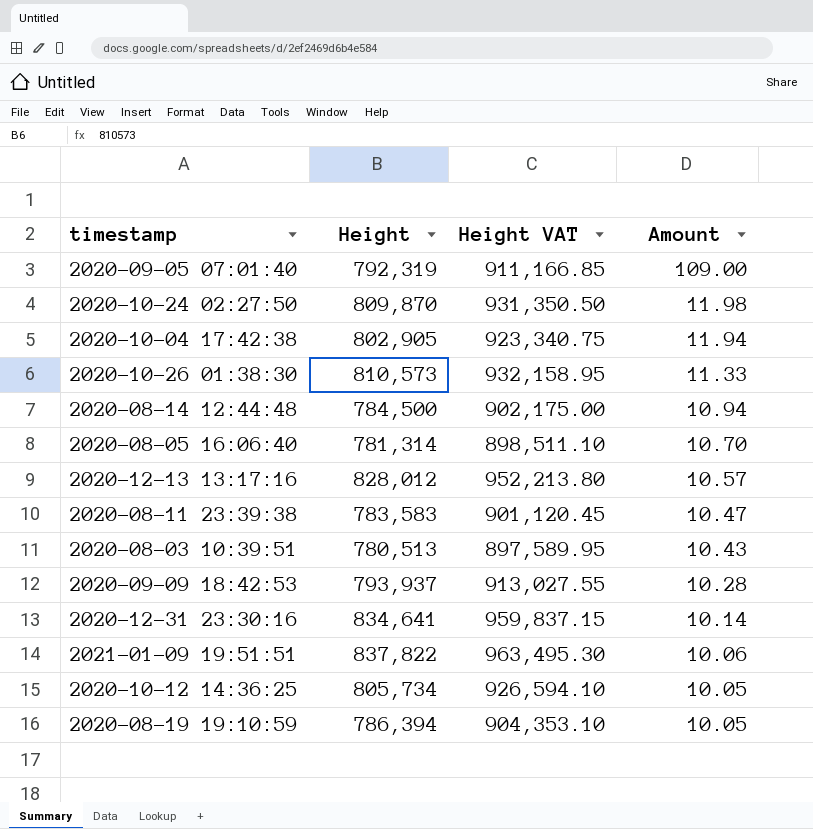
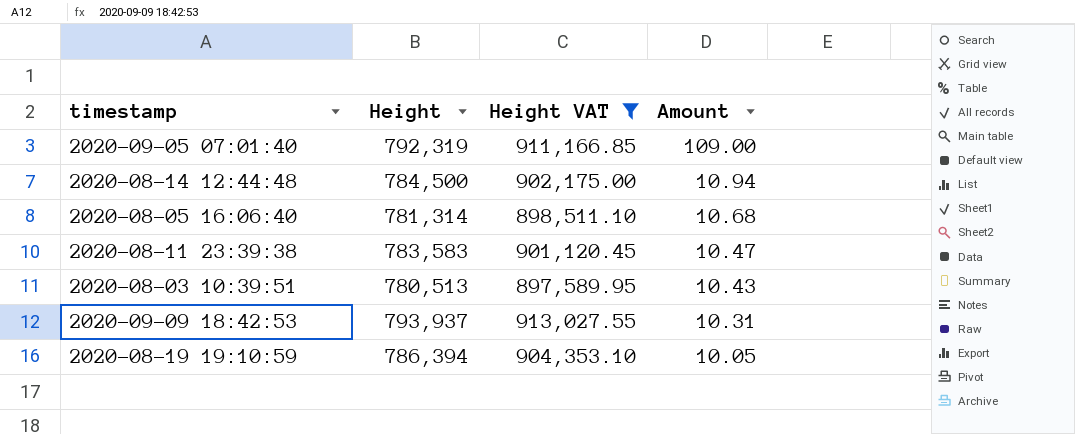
filter: none -> Height VAT <= 913,027.55
2020-08-05 16:06:40 | Amount: 10.70 -> 10.68
2020-09-09 18:42:53 | Amount: 10.28 -> 10.31

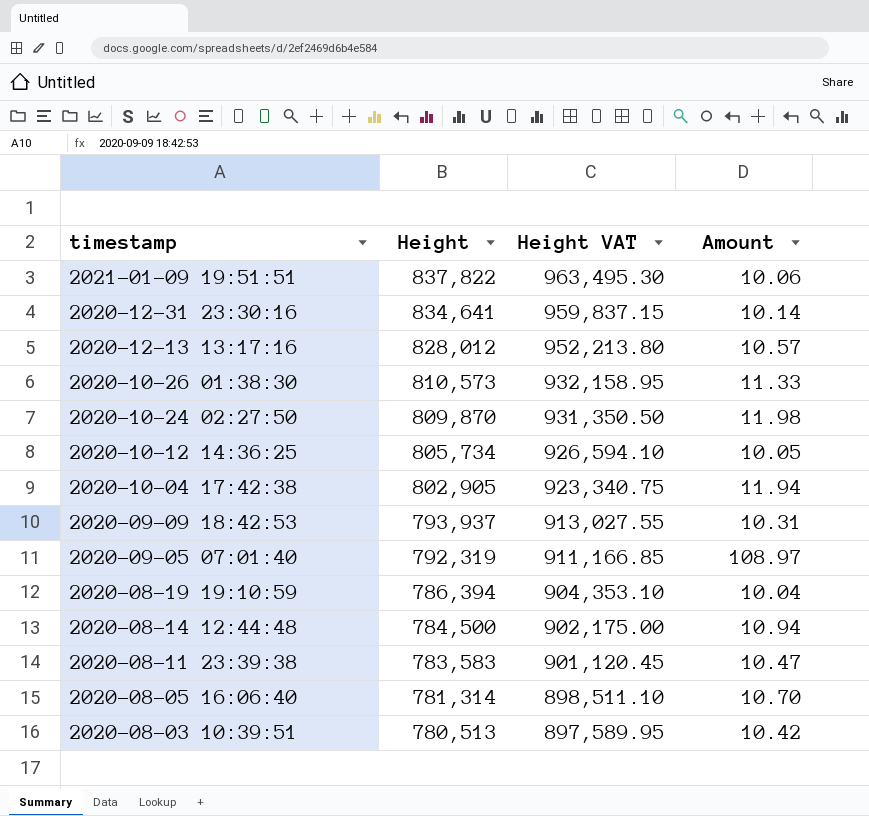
filter: Height VAT <= 913,027.55 -> none
row order: Amount descending -> timestamp descending
2020-09-05 07:01:40 | Amount: 109.00 -> 108.97
2020-08-19 19:10:59 | Amount: 10.05 -> 10.04
2020-08-05 16:06:40 | Amount: 10.68 -> 10.70
2020-08-03 10:39:51 | Amount: 10.43 -> 10.42

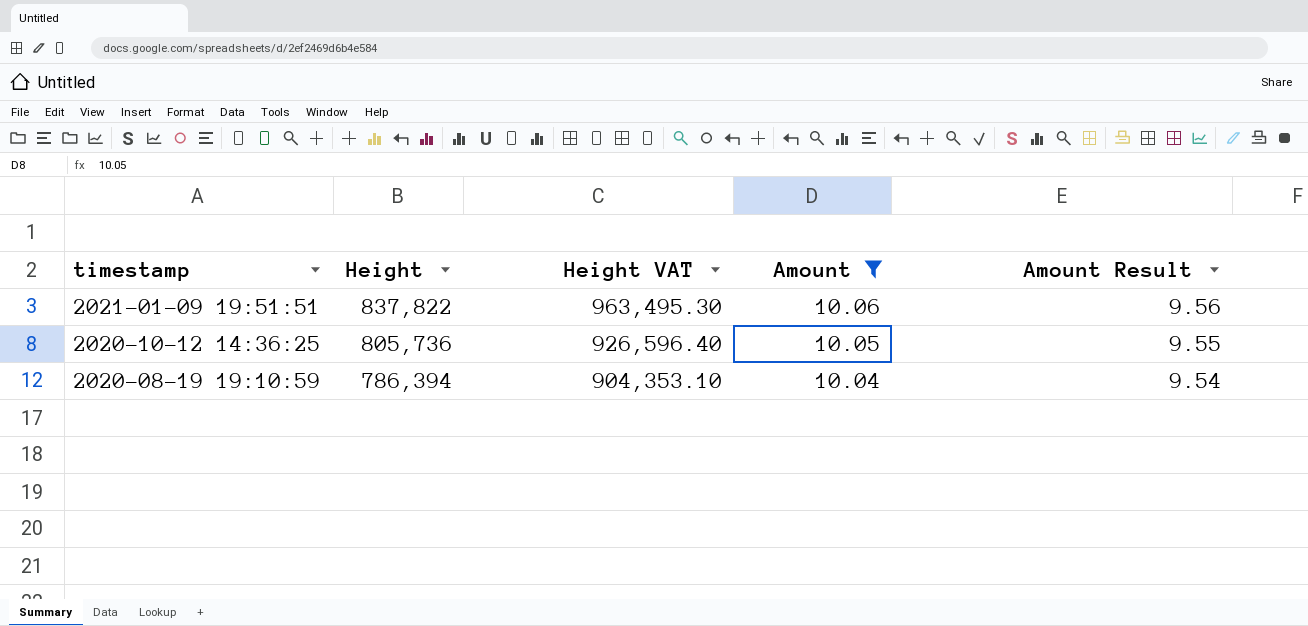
filter: none -> Amount <= 10.06
column Amount Result | formula: none -> [Amount] * 0.95
2020-10-12 14:36:25 | Height: 805,734 -> 805,736
2020-10-12 14:36:25 | Height VAT: 926,594.10 -> 926,596.40

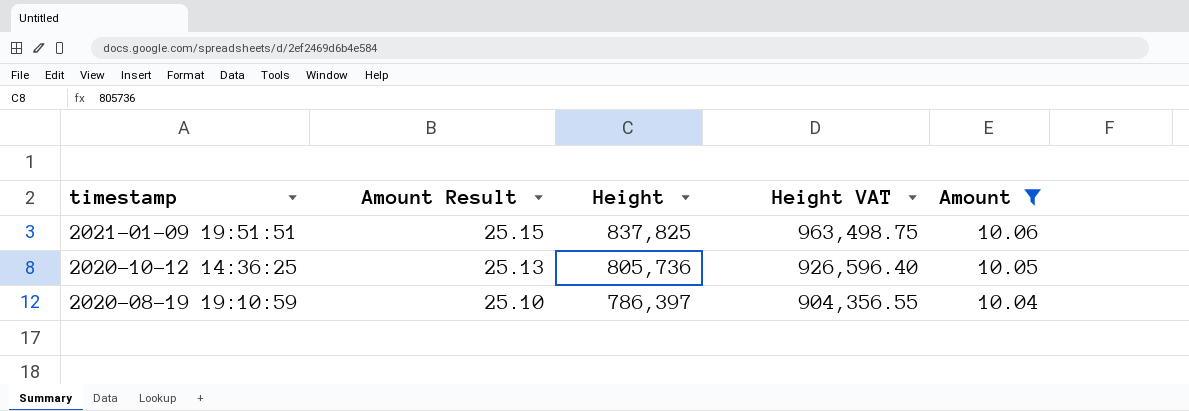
column Amount Result | formula: [Amount] * 0.95 -> [Amount] * 2.5
column Amount Result | position: 5 -> 2
2021-01-09 19:51:51 | Height: 837,822 -> 837,825
2021-01-09 19:51:51 | Height VAT: 963,495.30 -> 963,498.75
2020-08-19 19:10:59 | Height: 786,394 -> 786,397
2020-08-19 19:10:59 | Height VAT: 904,353.10 -> 904,356.55

